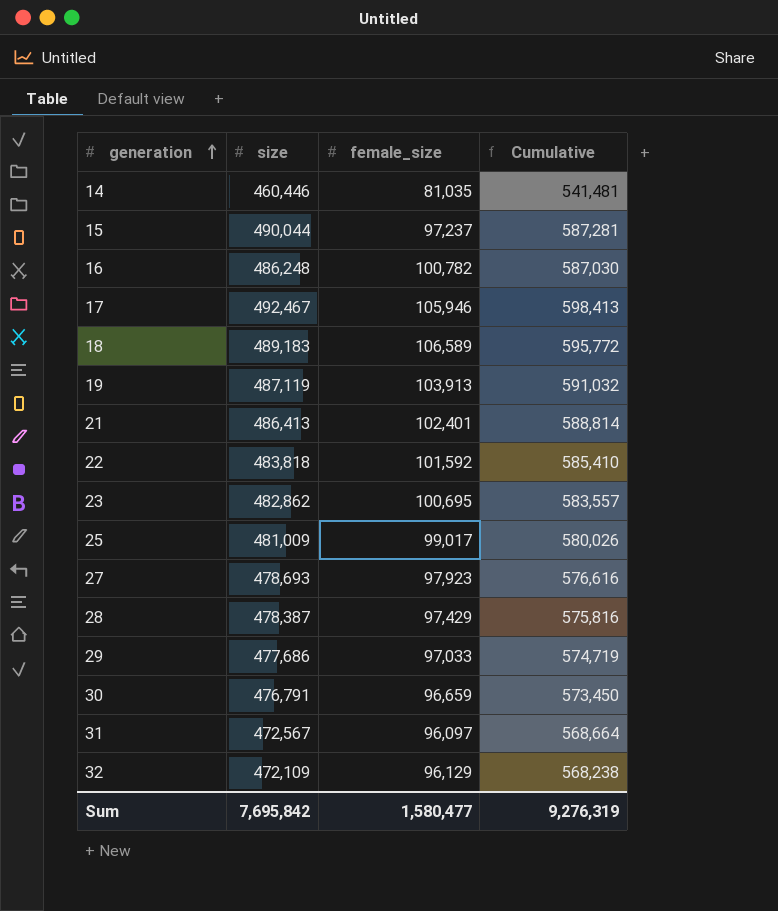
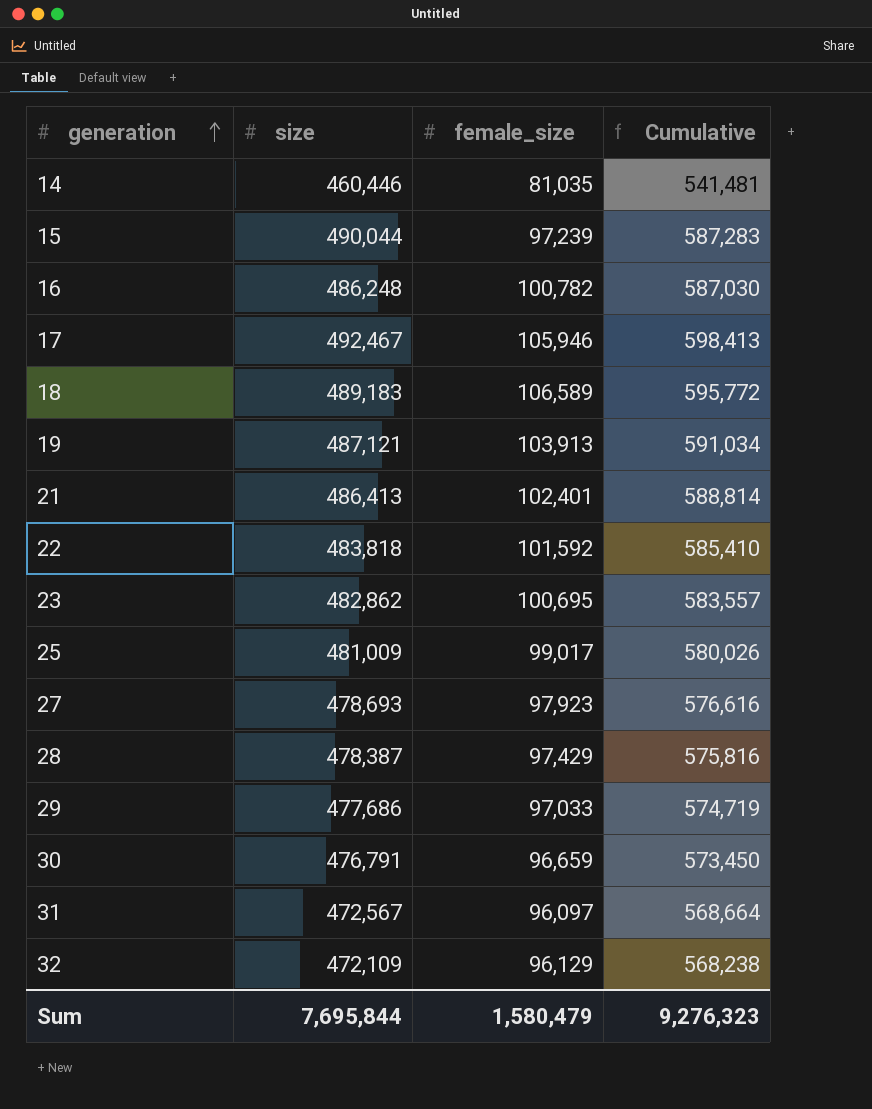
15 | female_size: 97,237 -> 97,239
15 | Cumulative: 587,281 -> 587,283
19 | size: 487,119 -> 487,121
19 | Cumulative: 591,032 -> 591,034
Sum | size: 7,695,842 -> 7,695,844
Sum | female_size: 1,580,477 -> 1,580,479
Sum | Cumulative: 9,276,319 -> 9,276,323

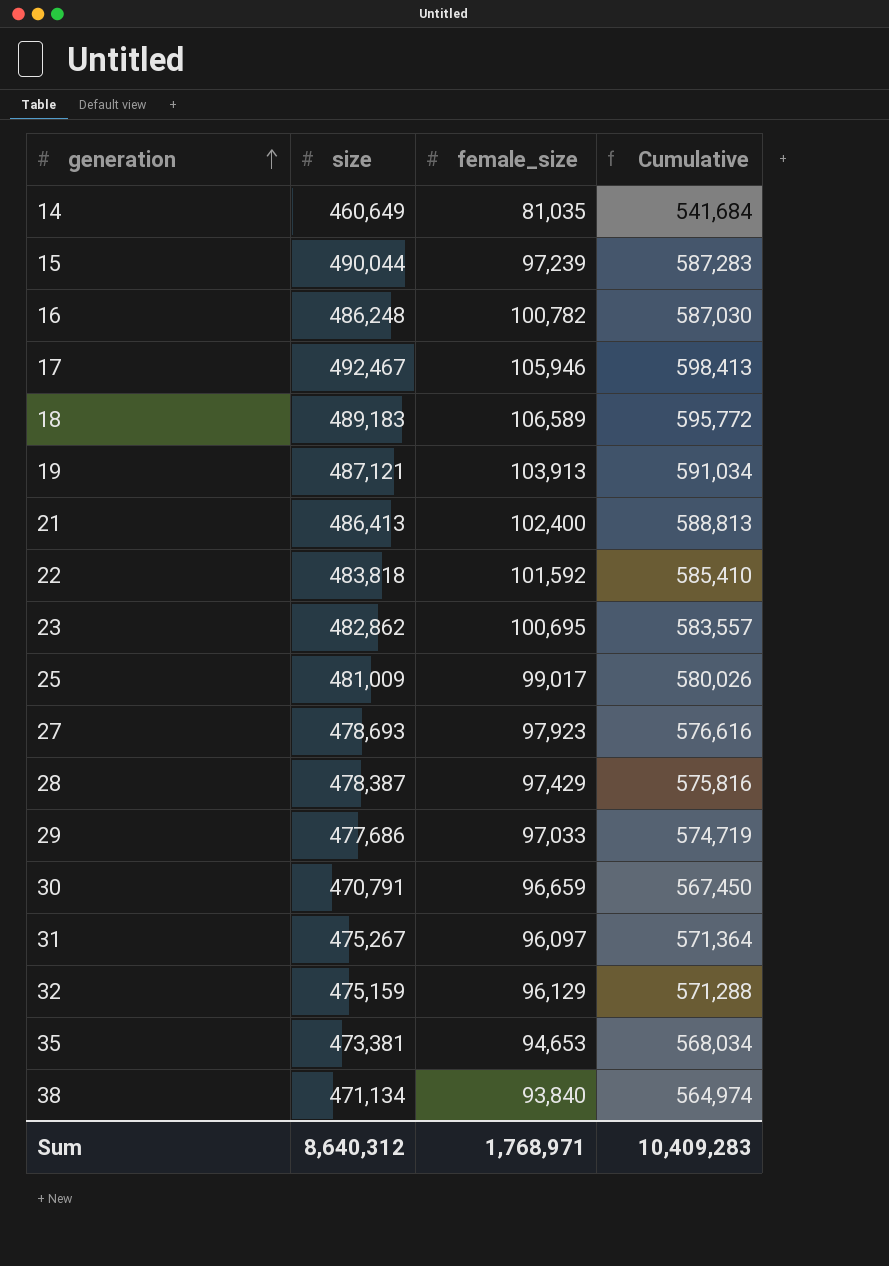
14 | size: 460,446 -> 460,649
14 | Cumulative: 541,481 -> 541,684
21 | female_size: 102,401 -> 102,400
21 | Cumulative: 588,814 -> 588,813
30 | size: 476,791 -> 470,791
30 | Cumulative: 573,450 -> 567,450
31 | size: 472,567 -> 475,267
31 | Cumulative: 568,664 -> 571,364
32 | size: 472,109 -> 475,159
32 | Cumulative: 568,238 -> 571,288
row 35: none -> 473,381 | 94,653 | 568,034
row 38: none -> 471,134 | 93,840 | 564,974
Sum | size: 7,695,844 -> 8,640,312
Sum | female_size: 1,580,479 -> 1,768,971
Sum | Cumulative: 9,276,323 -> 10,409,283

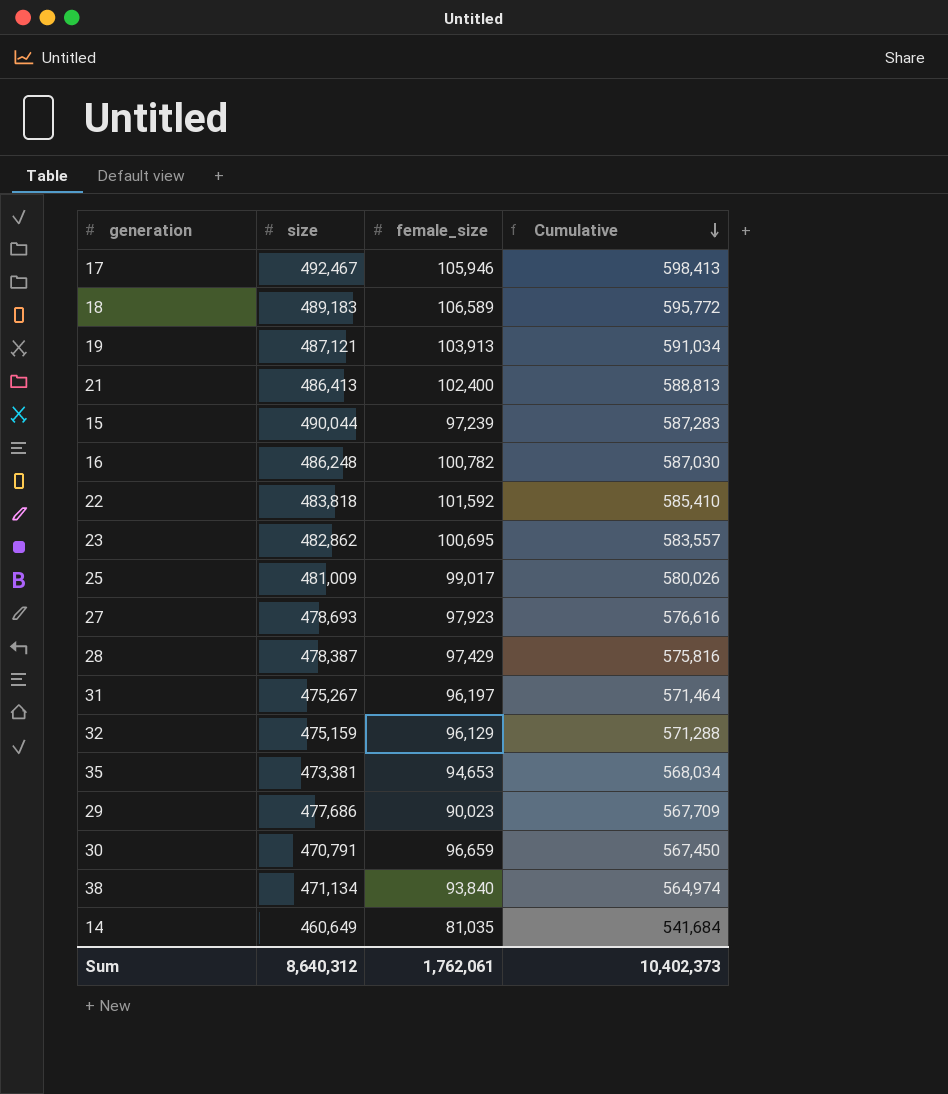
row order: generation ascending -> Cumulative descending
31 | female_size: 96,097 -> 96,197
31 | Cumulative: 571,364 -> 571,464
29 | female_size: 97,033 -> 90,023
29 | Cumulative: 574,719 -> 567,709
Sum | female_size: 1,768,971 -> 1,762,061
Sum | Cumulative: 10,409,283 -> 10,402,373

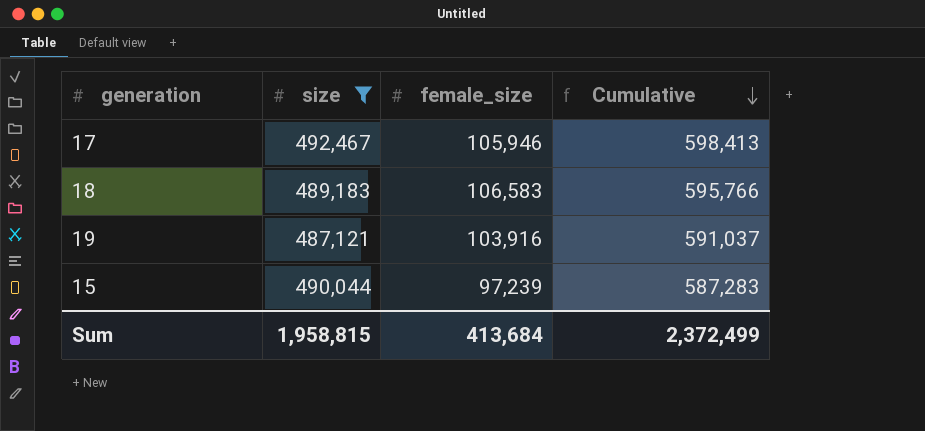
filter: none -> size >= 487,121
18 | female_size: 106,589 -> 106,583
18 | Cumulative: 595,772 -> 595,766
19 | female_size: 103,913 -> 103,916
19 | Cumulative: 591,034 -> 591,037
Sum | size: 8,640,312 -> 1,958,815
Sum | female_size: 1,762,061 -> 413,684
Sum | Cumulative: 10,402,373 -> 2,372,499

